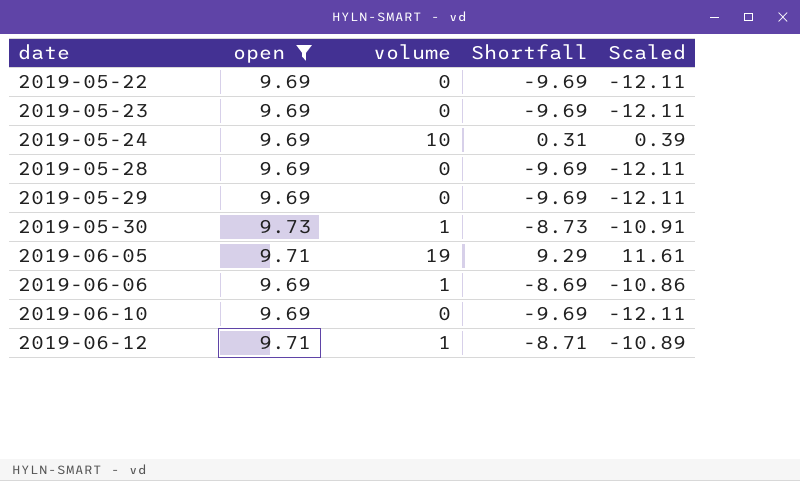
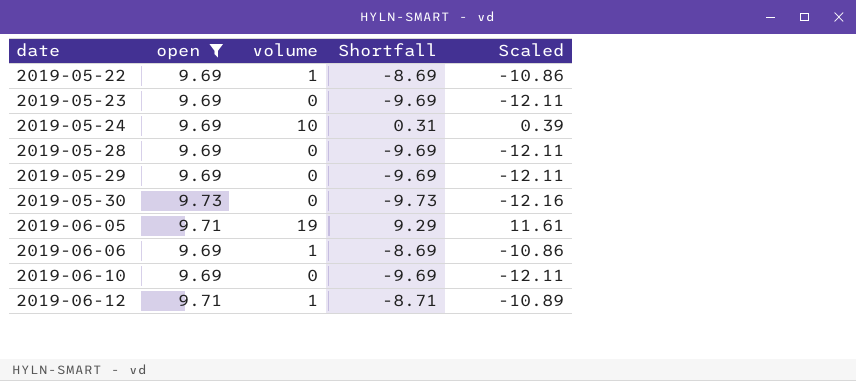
2019-05-22 | volume: 0 -> 1
2019-05-22 | Shortfall: -9.69 -> -8.69
2019-05-22 | Scaled: -12.11 -> -10.86
2019-05-30 | volume: 1 -> 0
2019-05-30 | Shortfall: -8.73 -> -9.73
2019-05-30 | Scaled: -10.91 -> -12.16

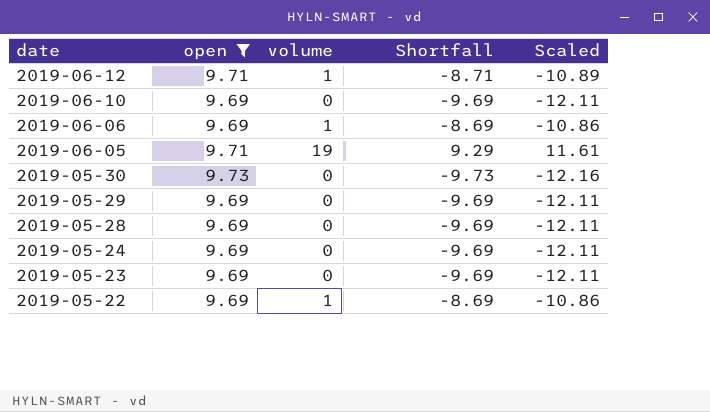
row order: date ascending -> date descending
2019-05-24 | volume: 10 -> 0
2019-05-24 | Shortfall: 0.31 -> -9.69
2019-05-24 | Scaled: 0.39 -> -12.11

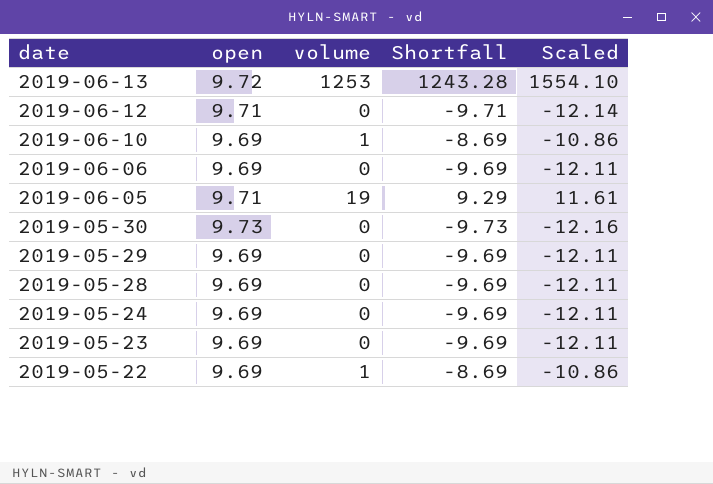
filter: open != 9.72 -> none
2019-06-12 | volume: 1 -> 0
2019-06-12 | Shortfall: -8.71 -> -9.71
2019-06-12 | Scaled: -10.89 -> -12.14
2019-06-10 | volume: 0 -> 1
2019-06-10 | Shortfall: -9.69 -> -8.69
2019-06-10 | Scaled: -12.11 -> -10.86
2019-06-06 | volume: 1 -> 0
2019-06-06 | Shortfall: -8.69 -> -9.69
2019-06-06 | Scaled: -10.86 -> -12.11

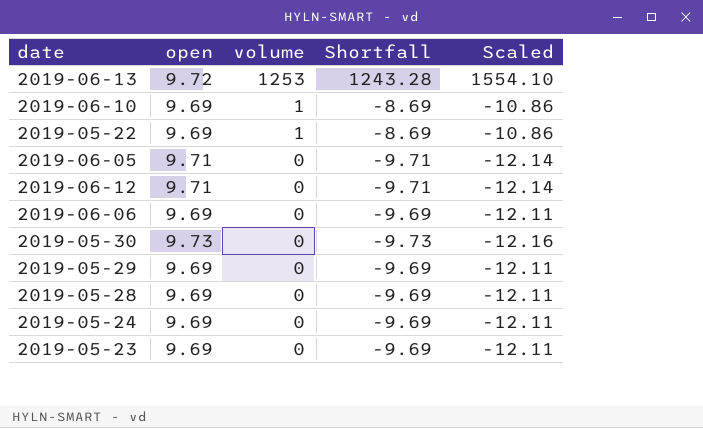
row order: date descending -> volume descending
2019-06-05 | volume: 19 -> 0
2019-06-05 | Shortfall: 9.29 -> -9.71
2019-06-05 | Scaled: 11.61 -> -12.14

